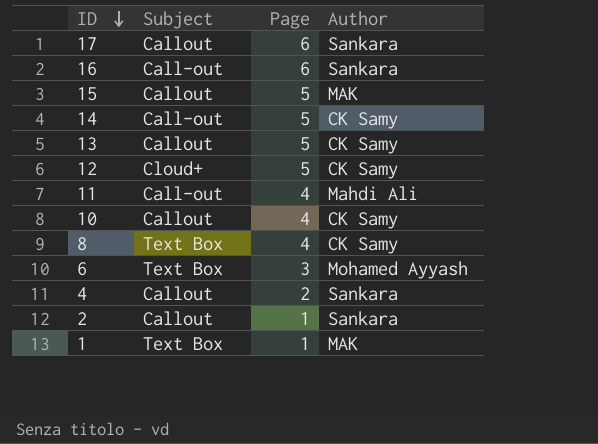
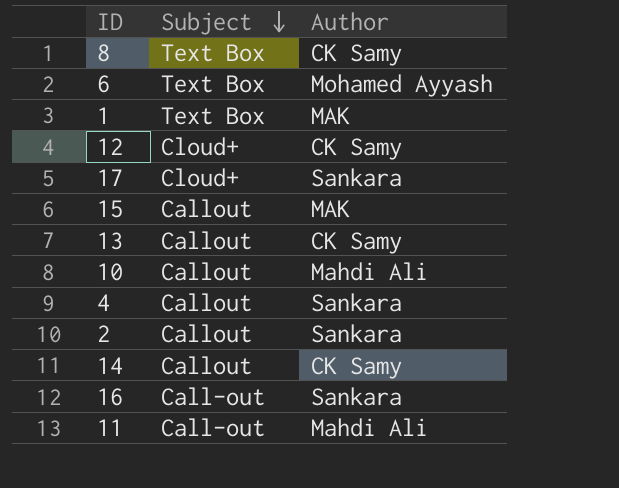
row order: ID descending -> Subject descending
column Page | position: 3 -> none
17 | Subject: Callout -> Cloud+
10 | Author: CK Samy -> Mahdi Ali
14 | Subject: Call-out -> Callout

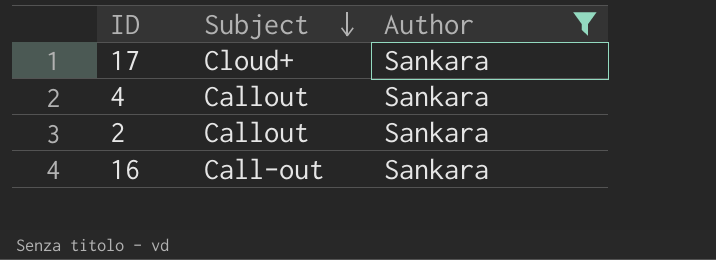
filter: none -> Author = Sankara

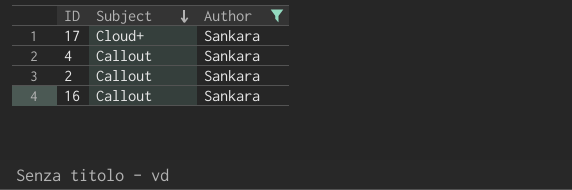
16 | Subject: Call-out -> Callout

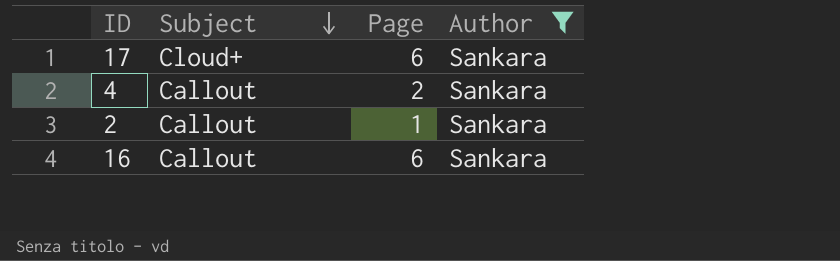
column Page | position: none -> 3

